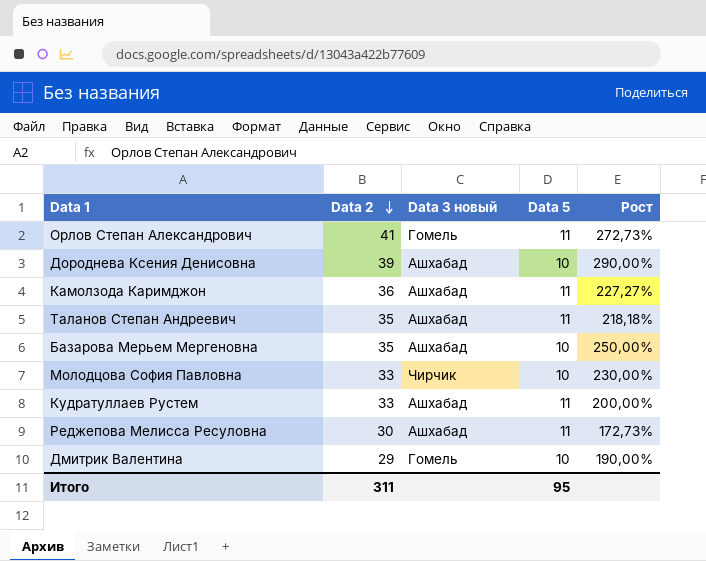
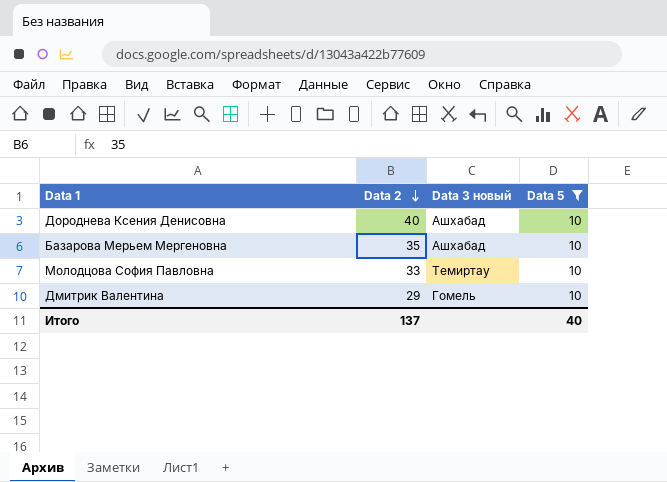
filter: none -> Data 5 = 10
column Рост | formula: ([Data 2] - [Data 5]) / [Data 5] -> none
Дороднева Ксения Денисовна | Data 2: 39 -> 40
Молодцова София Павловна | Data 3 новый: Чирчик -> Темиртау
Итого | Data 2: 311 -> 137
Итого | Data 5: 95 -> 40

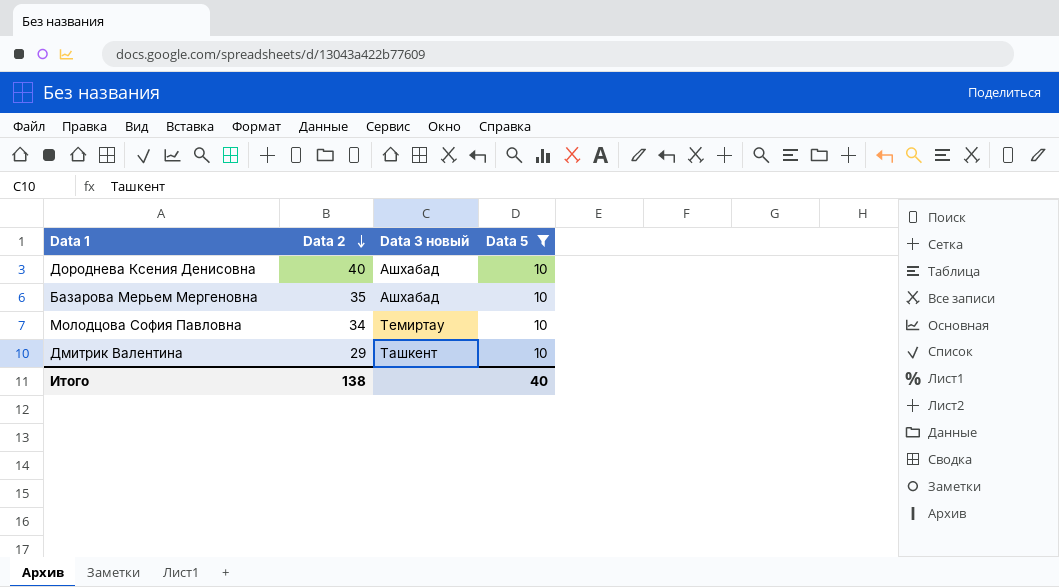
Молодцова София Павловна | Data 2: 33 -> 34
Дмитрик Валентина | Data 3 новый: Гомель -> Ташкент
Итого | Data 2: 137 -> 138

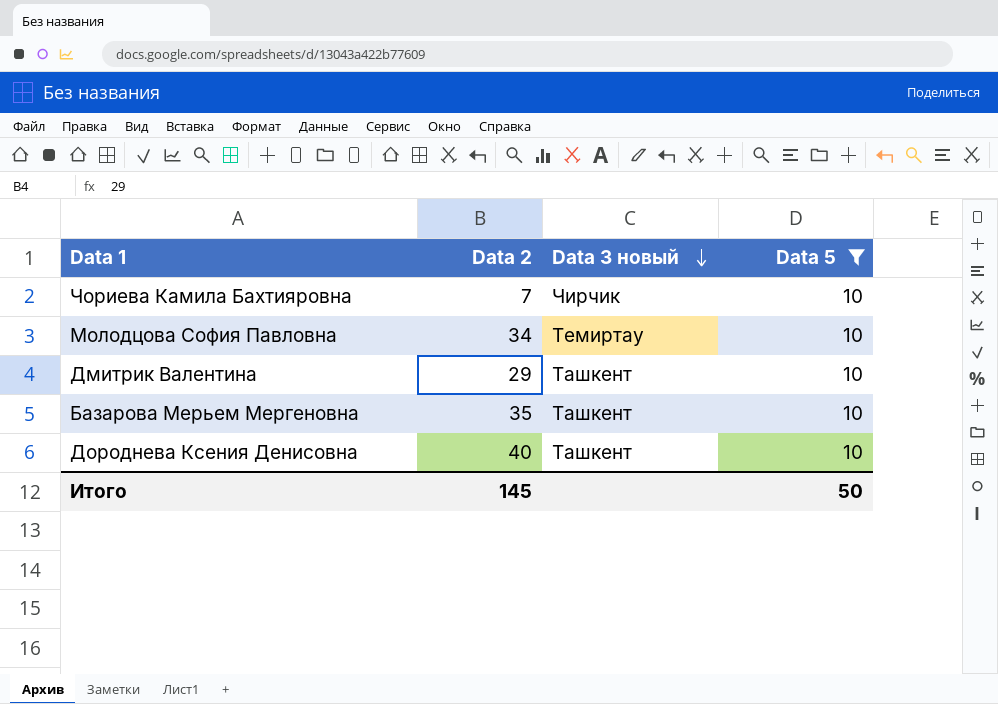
row order: Data 2 descending -> Data 3 новый descending
row Чориева Камила Бахтияровна: none -> 7 | Чирчик | 10
Базарова Мерьем Мергеновна | Data 3 новый: Ашхабад -> Ташкент
Дороднева Ксения Денисовна | Data 3 новый: Ашхабад -> Ташкент
Итого | Data 2: 138 -> 145
Итого | Data 5: 40 -> 50

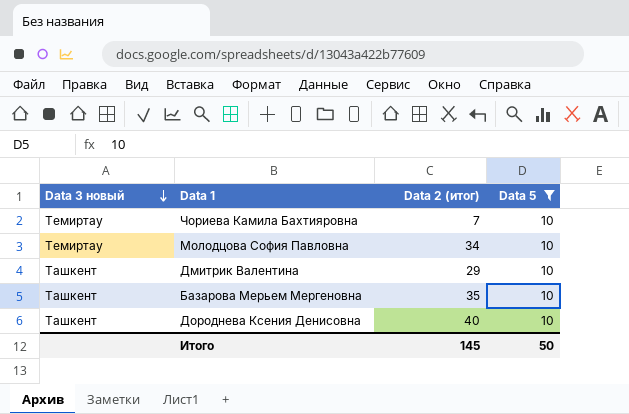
column Data 3 новый | position: 3 -> 1
column name: Data 2 -> Data 2 (итог)
Чориева Камила Бахтияровна | Data 3 новый: Чирчик -> Темиртау

